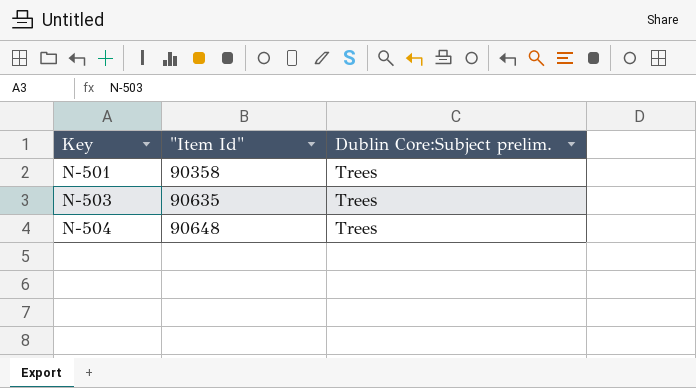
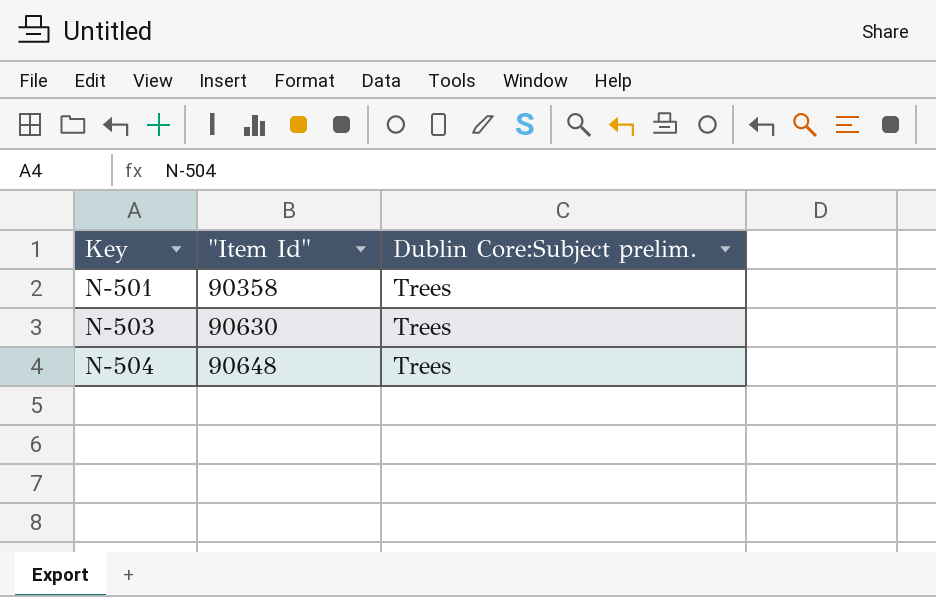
N-503 | "Item Id": 90635 -> 90630

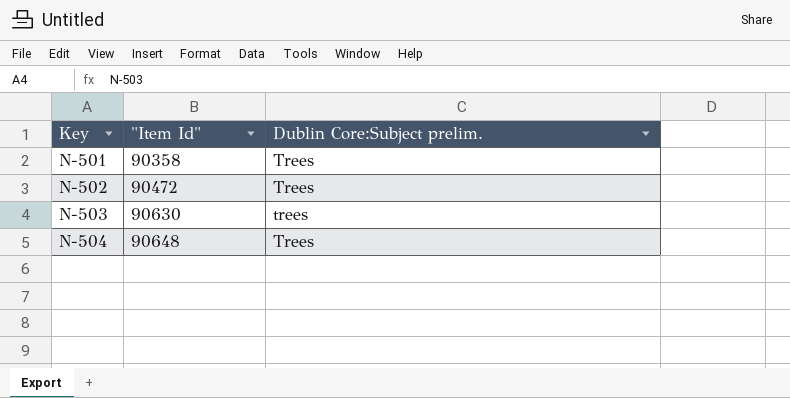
row N-502: none -> 90472 | Trees
N-503 | Dublin Core:Subject prelim.: Trees -> trees

